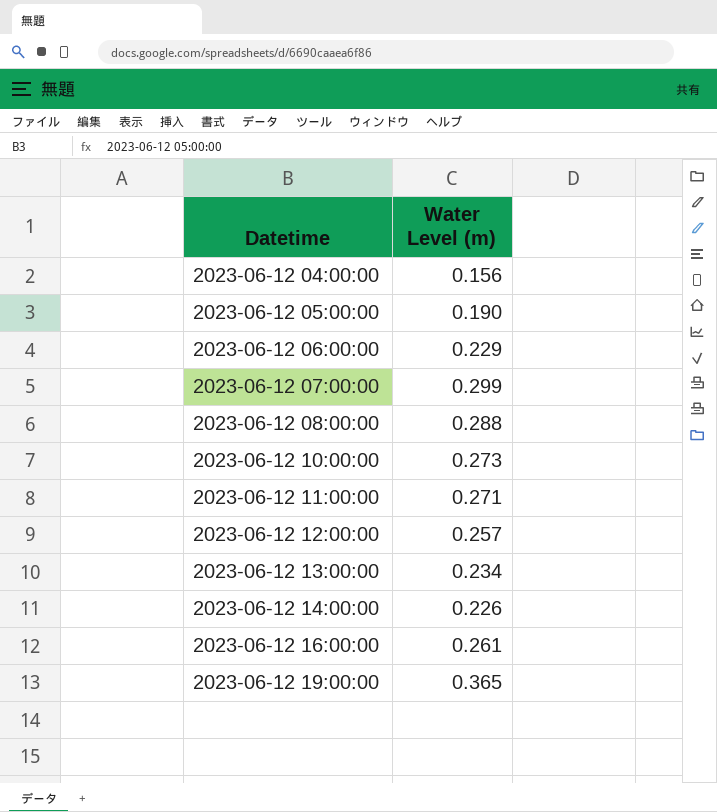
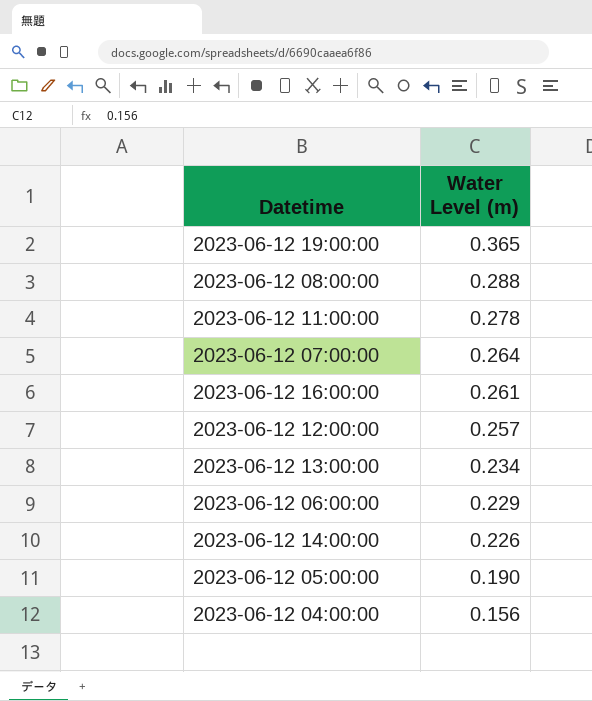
row order: Datetime ascending -> Water Level (m) descending
row 2023-06-12 10:00:00: 0.273 -> none
2023-06-12 11:00:00 | Water Level (m): 0.271 -> 0.278
2023-06-12 07:00:00 | Water Level (m): 0.299 -> 0.264

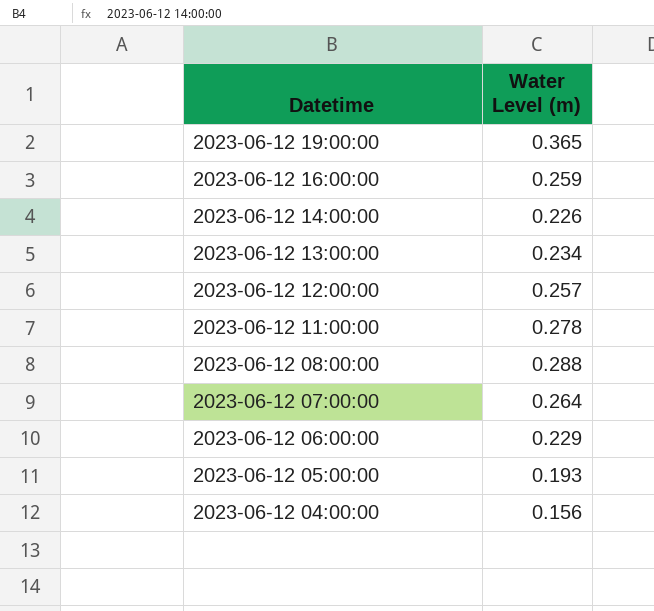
row order: Water Level (m) descending -> Datetime descending
2023-06-12 16:00:00 | Water Level (m): 0.261 -> 0.259
2023-06-12 05:00:00 | Water Level (m): 0.190 -> 0.193

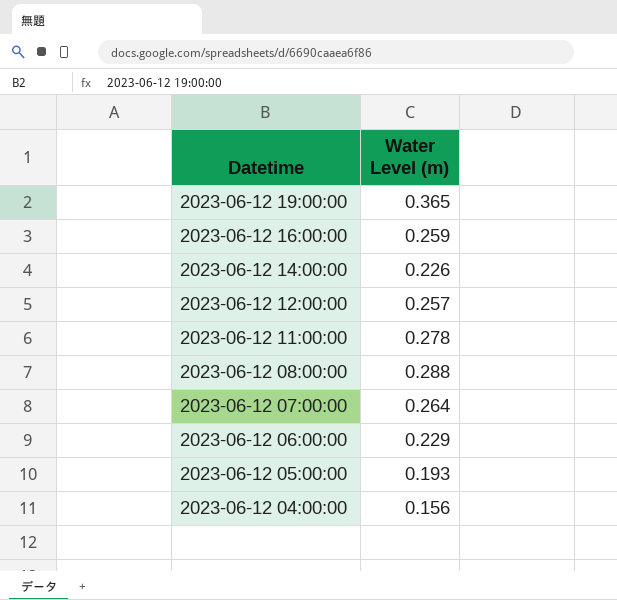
row 2023-06-12 13:00:00: 0.234 -> none

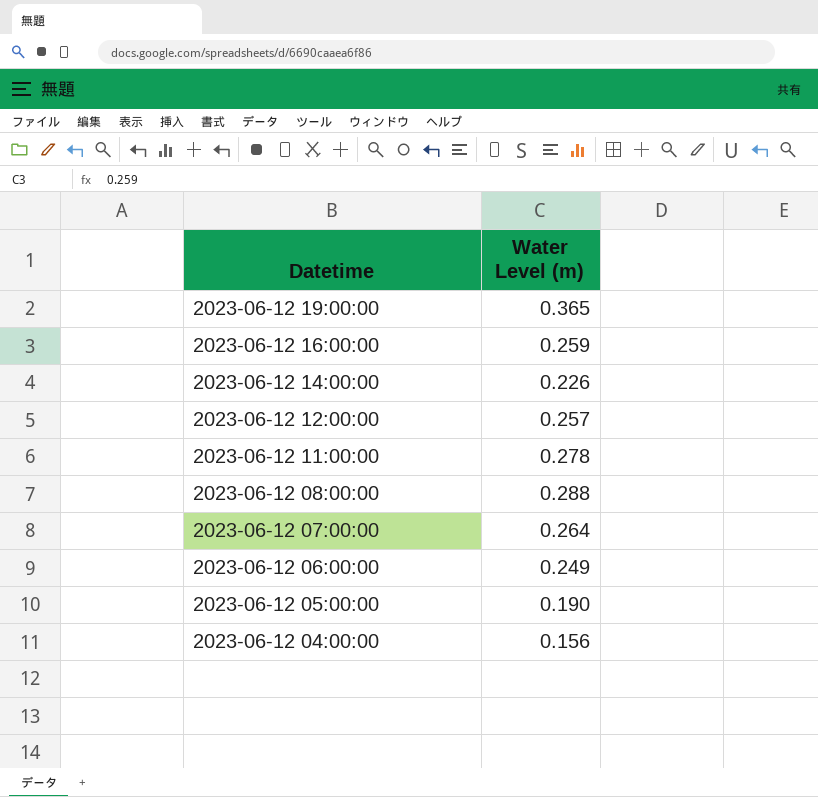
2023-06-12 06:00:00 | Water Level (m): 0.229 -> 0.249
2023-06-12 05:00:00 | Water Level (m): 0.193 -> 0.190

